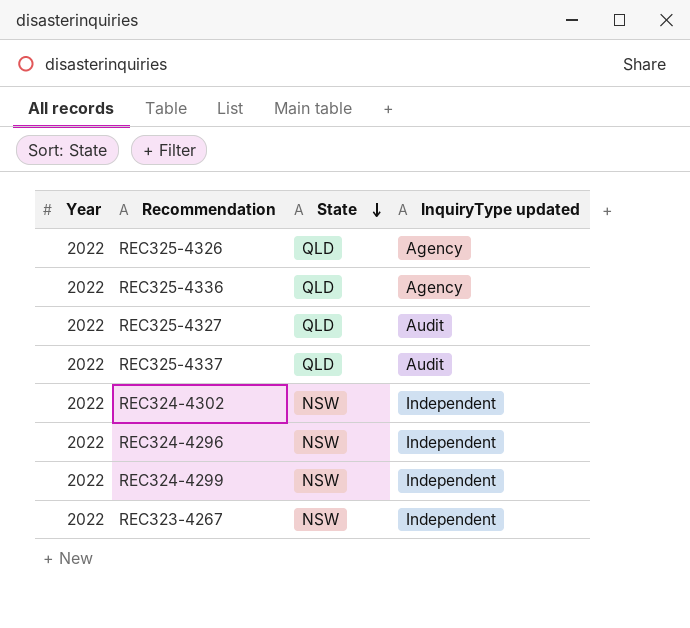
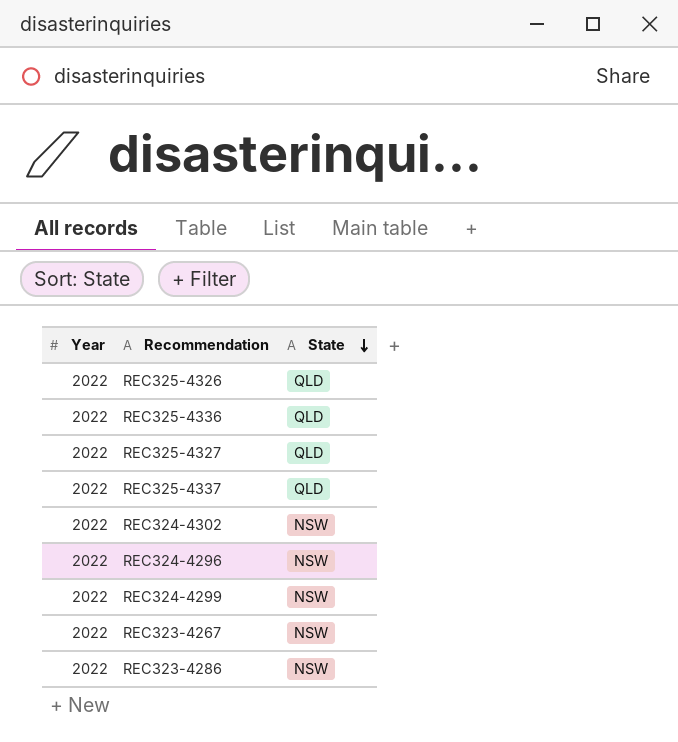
column InquiryType updated | position: 4 -> none
row REC323-4286: none -> 2022 | NSW

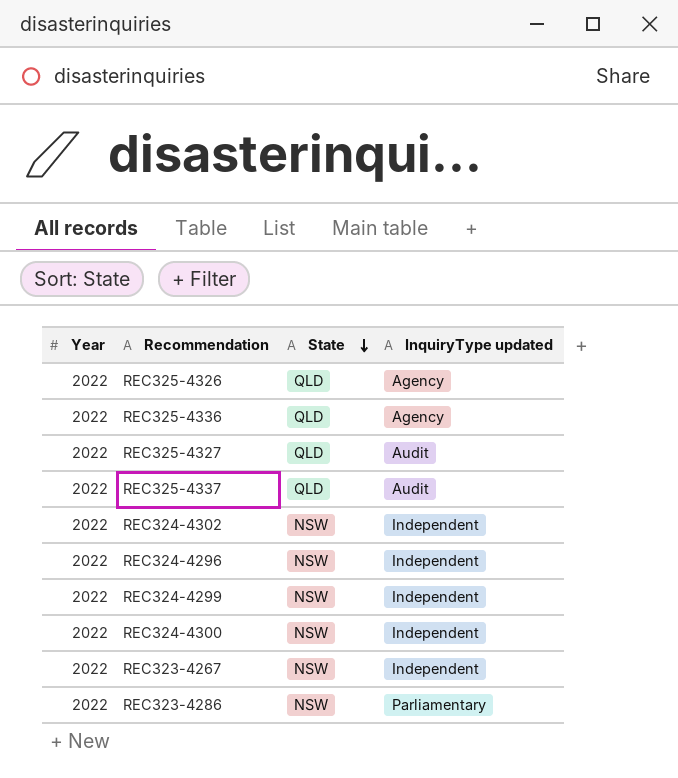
column InquiryType updated | position: none -> 4
row REC324-4300: none -> 2022 | NSW | Independent

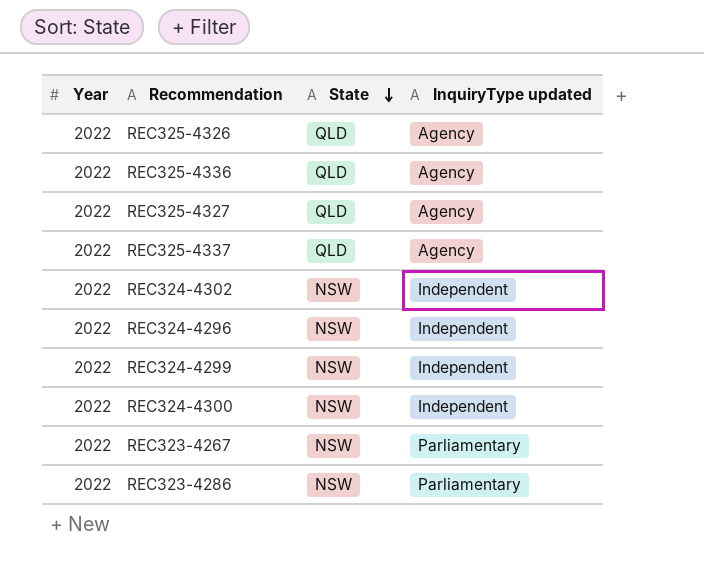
REC325-4327 | InquiryType updated: Audit -> Agency
REC325-4337 | InquiryType updated: Audit -> Agency
REC323-4267 | InquiryType updated: Independent -> Parliamentary

